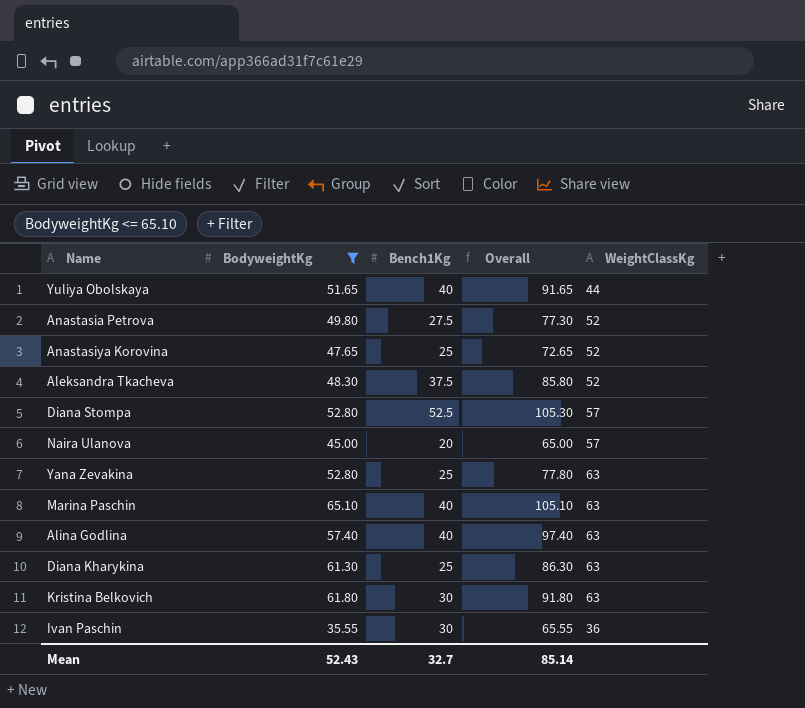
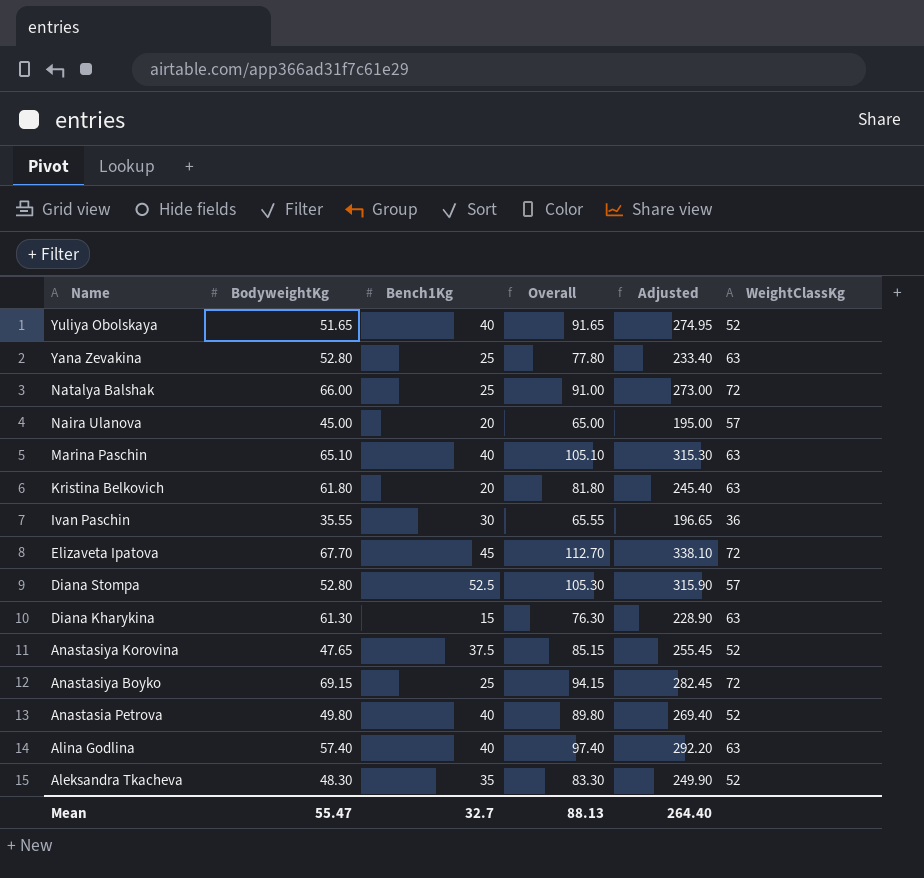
filter: BodyweightKg <= 65.10 -> none
row order: none -> Name descending
column Adjusted | formula: none -> [Overall] * 3
Yuliya Obolskaya | WeightClassKg: 44 -> 52
Kristina Belkovich | Bench1Kg: 30 -> 20
Kristina Belkovich | Overall: 91.80 -> 81.80
Diana Kharykina | Bench1Kg: 25 -> 15
Diana Kharykina | Overall: 86.30 -> 76.30
Anastasiya Korovina | Bench1Kg: 25 -> 37.5
Anastasiya Korovina | Overall: 72.65 -> 85.15
Anastasia Petrova | Bench1Kg: 27.5 -> 40
Anastasia Petrova | Overall: 77.30 -> 89.80
Aleksandra Tkacheva | Bench1Kg: 37.5 -> 35
Aleksandra Tkacheva | Overall: 85.80 -> 83.30
Mean | BodyweightKg: 52.43 -> 55.47
Mean | Overall: 85.14 -> 88.13

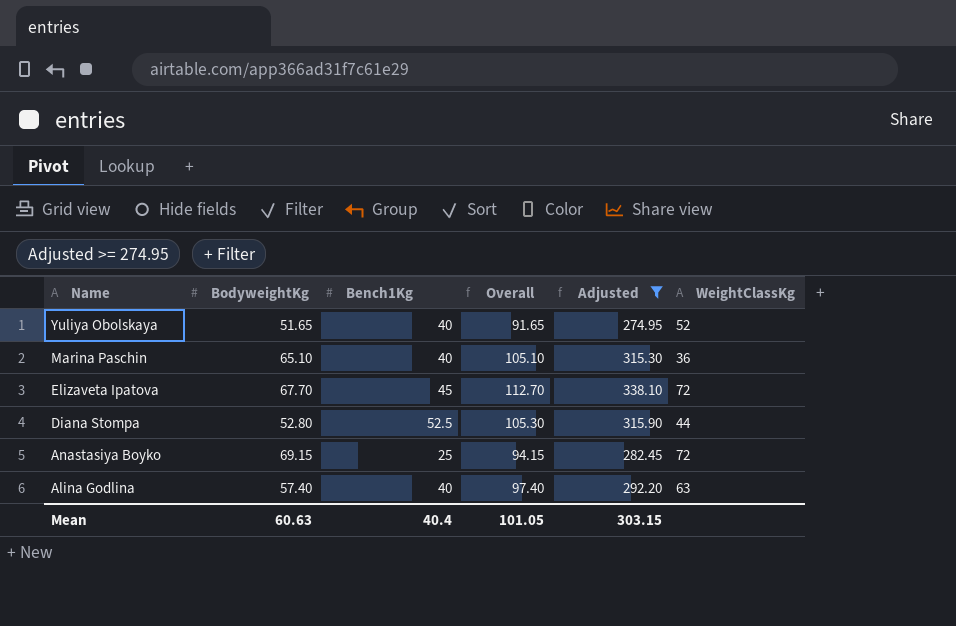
filter: none -> Adjusted >= 274.95
Marina Paschin | WeightClassKg: 63 -> 36
Diana Stompa | WeightClassKg: 57 -> 44
Mean | BodyweightKg: 55.47 -> 60.63
Mean | Bench1Kg: 32.7 -> 40.4
Mean | Overall: 88.13 -> 101.05
Mean | Adjusted: 264.40 -> 303.15

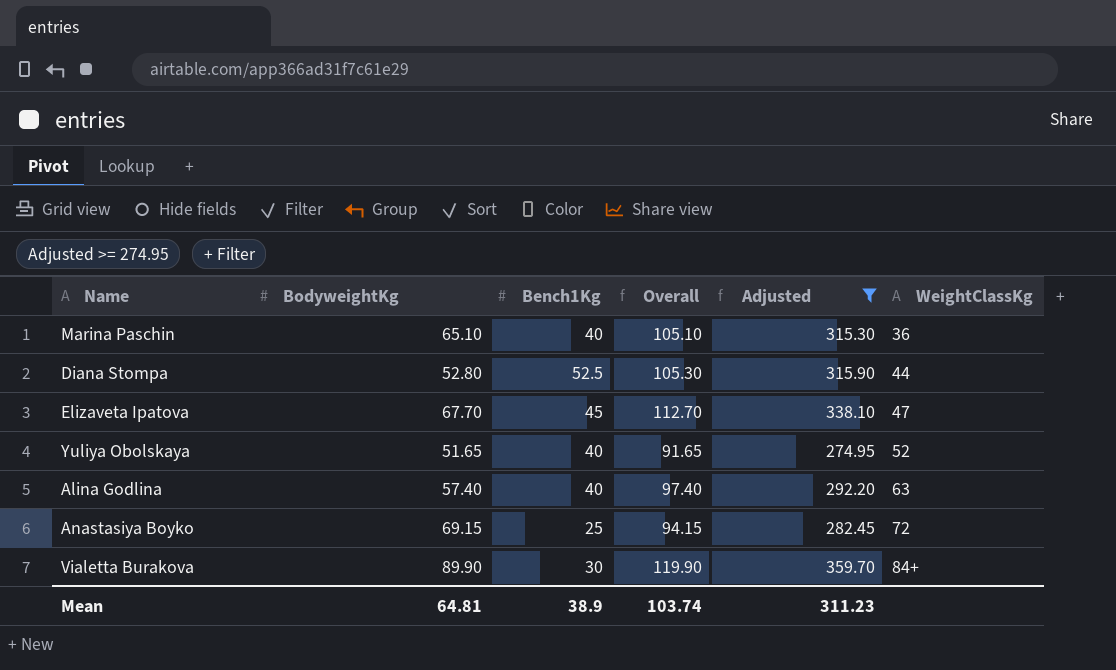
row order: Name descending -> WeightClassKg ascending
Elizaveta Ipatova | WeightClassKg: 72 -> 47
row Vialetta Burakova: none -> 89.90 | 30 | 119.90 | 359.70 | 84+
Mean | BodyweightKg: 60.63 -> 64.81
Mean | Bench1Kg: 40.4 -> 38.9
Mean | Overall: 101.05 -> 103.74
Mean | Adjusted: 303.15 -> 311.23

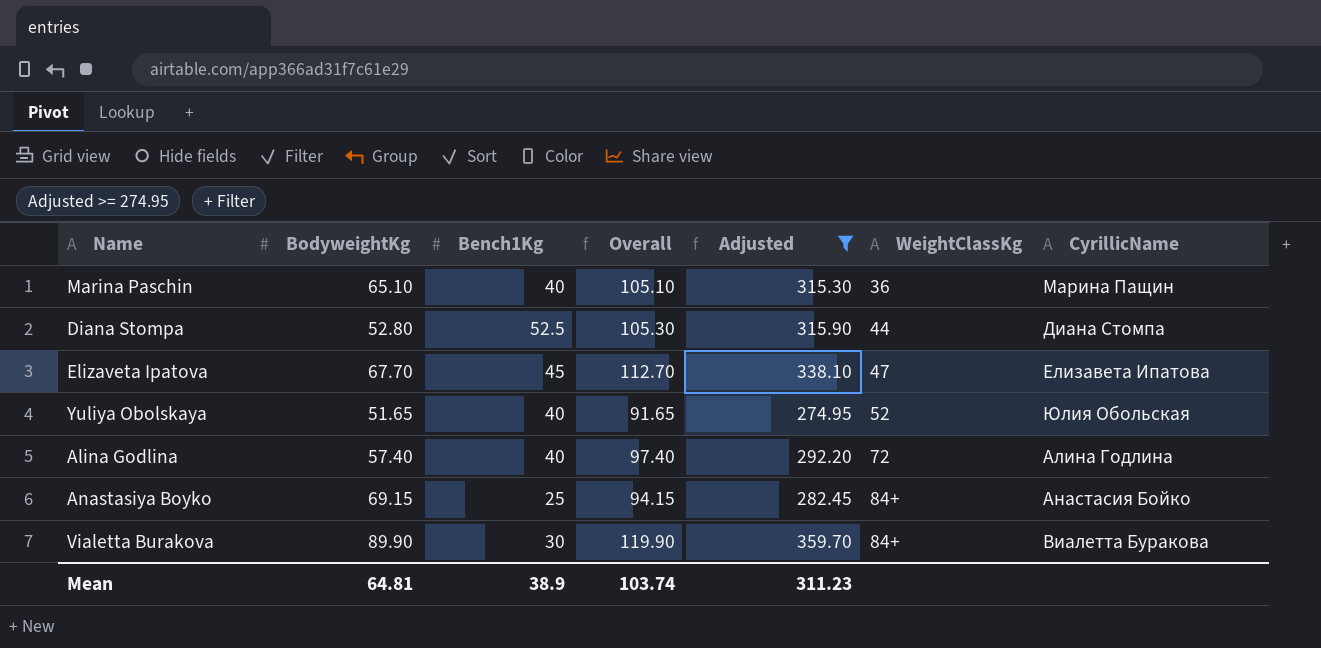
column CyrillicName | position: none -> 7
Alina Godlina | WeightClassKg: 63 -> 72
Anastasiya Boyko | WeightClassKg: 72 -> 84+

